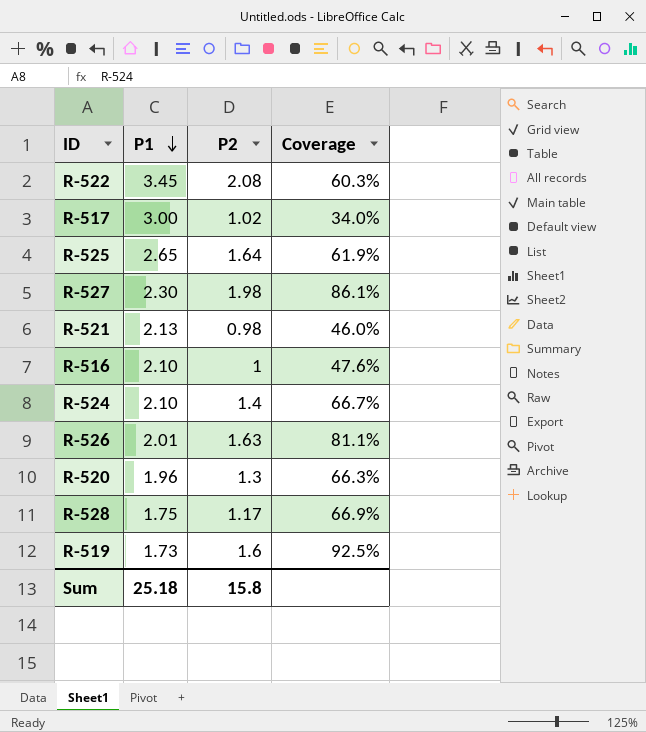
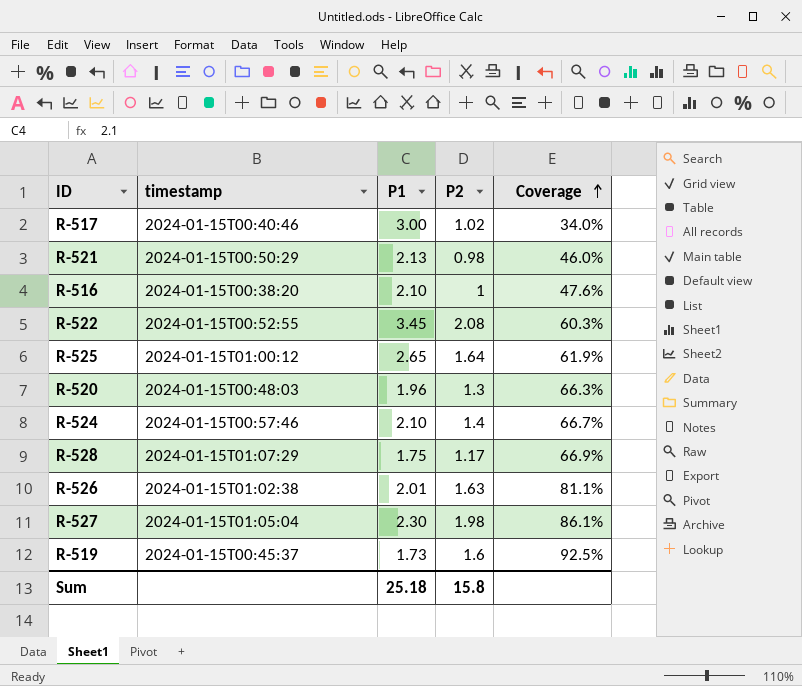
row order: P1 descending -> Coverage ascending
column timestamp | position: none -> 2

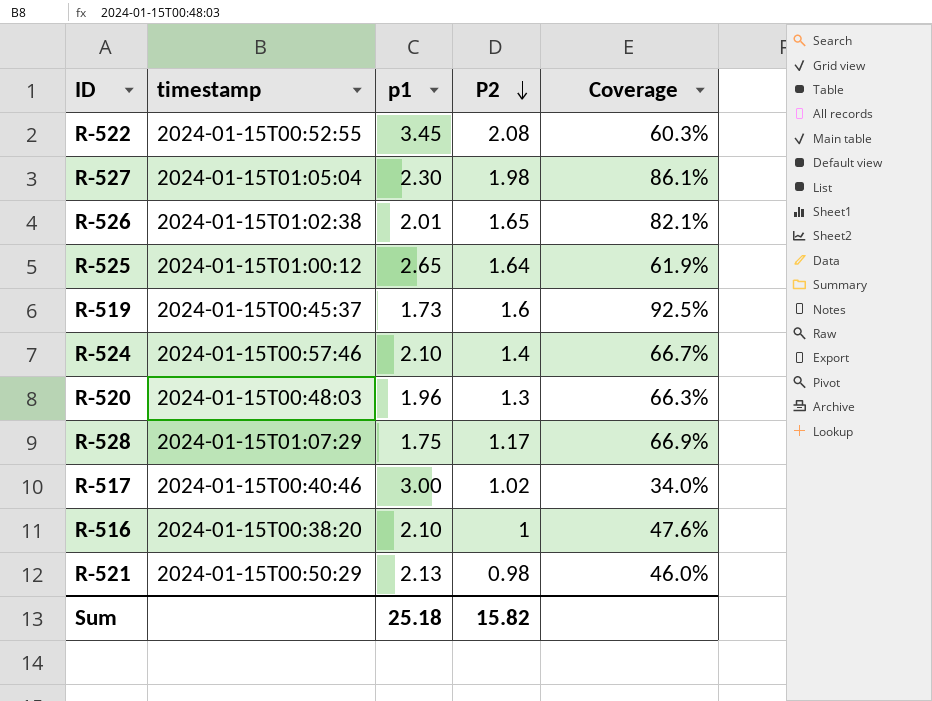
row order: Coverage ascending -> P2 descending
column name: P1 -> p1
R-526 | P2: 1.63 -> 1.65
R-526 | Coverage: 81.1% -> 82.1%
Sum | P2: 15.8 -> 15.82

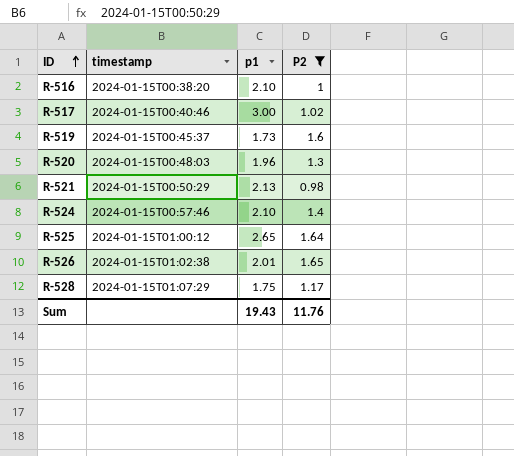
filter: none -> P2 <= 1.65
row order: P2 descending -> ID ascending
column Coverage | formula: [P2] / [p1] -> none
Sum | p1: 25.18 -> 19.43
Sum | P2: 15.82 -> 11.76

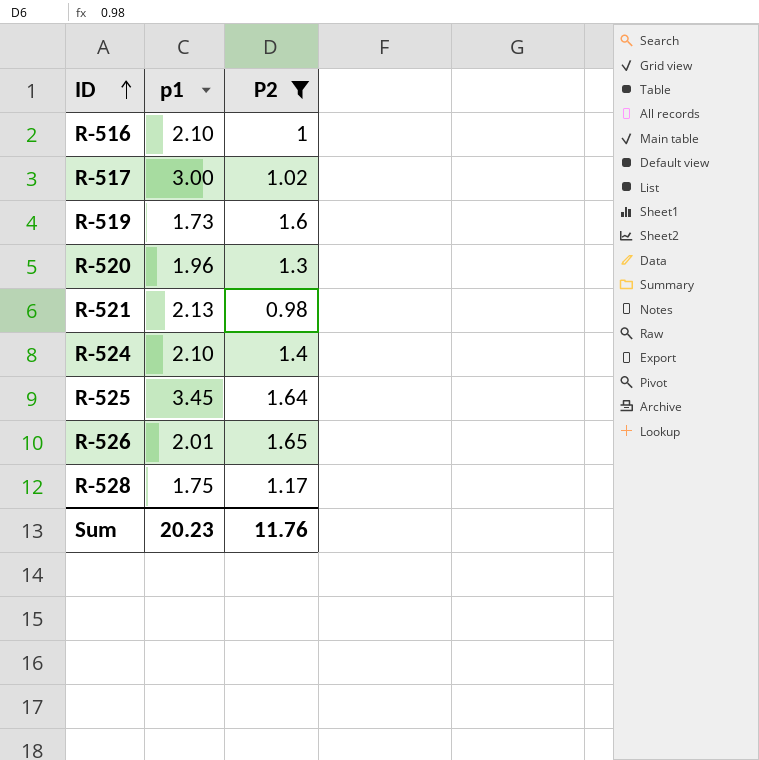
column timestamp | position: 2 -> none
R-525 | p1: 2.65 -> 3.45
Sum | p1: 19.43 -> 20.23

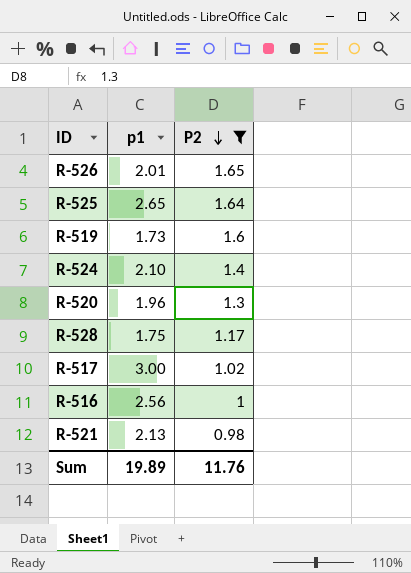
row order: ID ascending -> P2 descending
R-525 | p1: 3.45 -> 2.65
R-516 | p1: 2.10 -> 2.56
Sum | p1: 20.23 -> 19.89

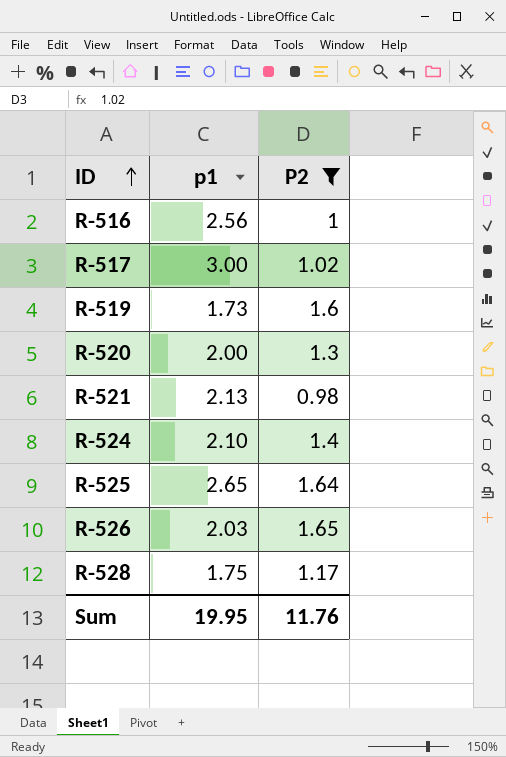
row order: P2 descending -> ID ascending
R-520 | p1: 1.96 -> 2.00
R-526 | p1: 2.01 -> 2.03
Sum | p1: 19.89 -> 19.95

